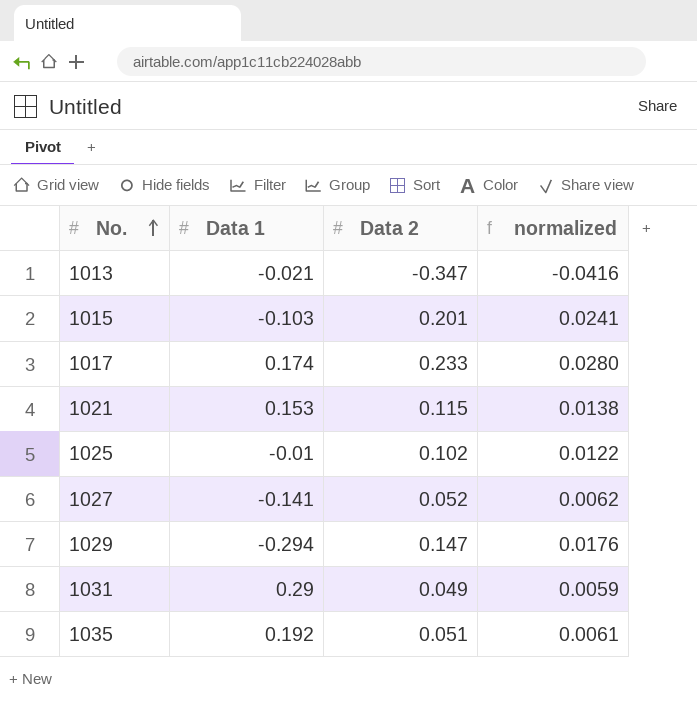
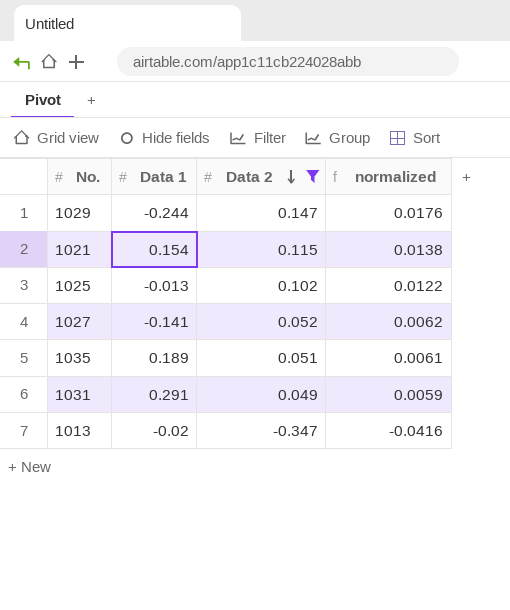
filter: none -> Data 2 <= 0.147
row order: No. ascending -> Data 2 descending
1029 | Data 1: -0.294 -> -0.244
1021 | Data 1: 0.153 -> 0.154
1025 | Data 1: -0.01 -> -0.013
1035 | Data 1: 0.192 -> 0.189
1031 | Data 1: 0.29 -> 0.291
1013 | Data 1: -0.021 -> -0.02

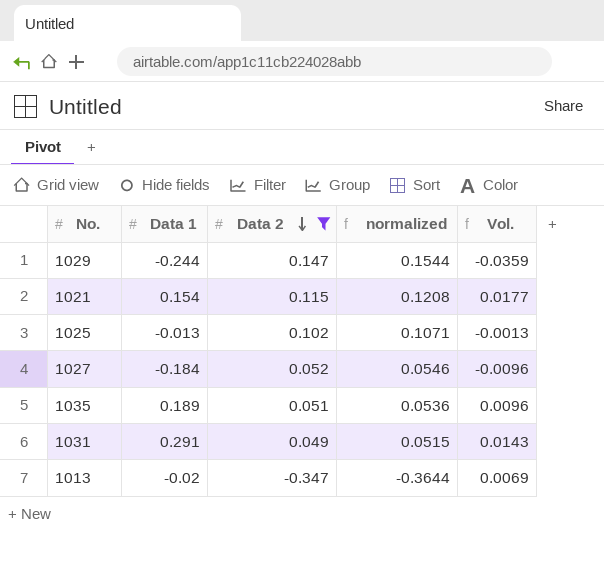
column normalized | formula: [Data 2] * 0.12 -> [Data 2] * 1.05
column Vol. | formula: none -> [Data 1] * [Data 2]
1027 | Data 1: -0.141 -> -0.184

